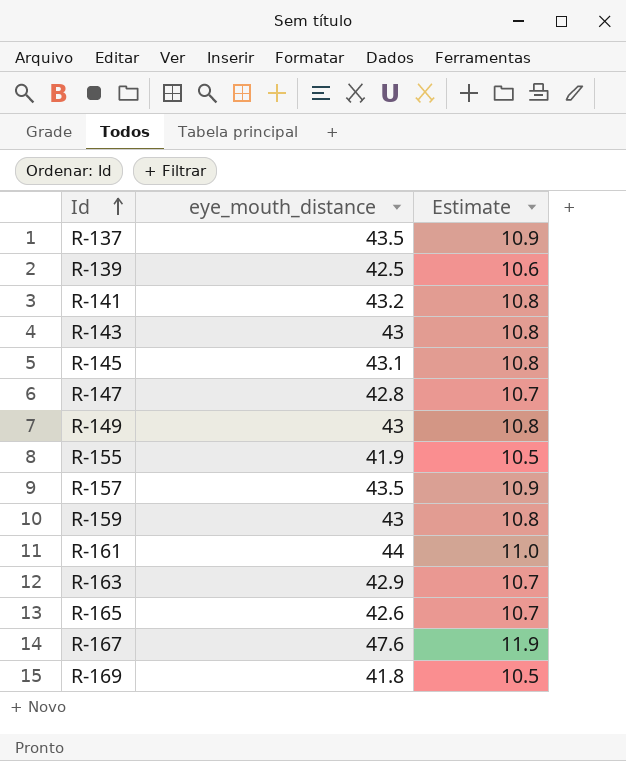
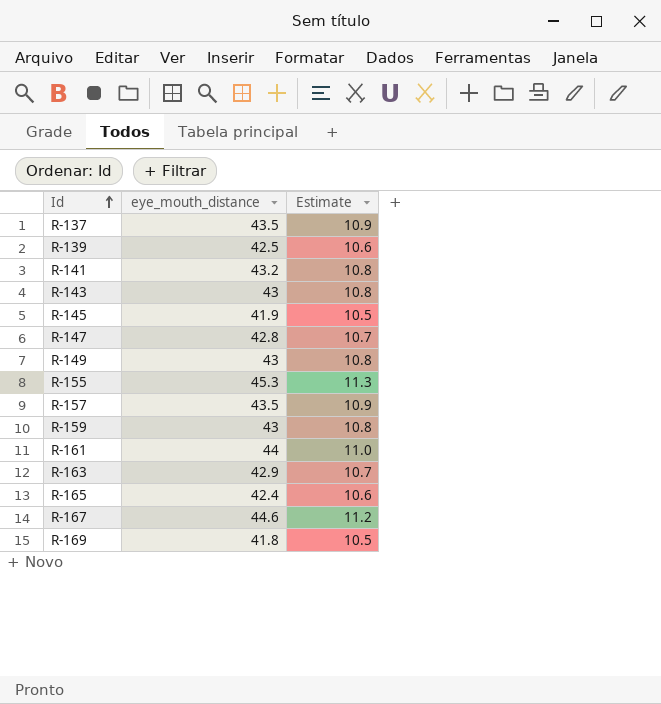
R-145 | eye_mouth_distance: 43.1 -> 41.9
R-145 | Estimate: 10.8 -> 10.5
R-155 | eye_mouth_distance: 41.9 -> 45.3
R-155 | Estimate: 10.5 -> 11.3
R-165 | eye_mouth_distance: 42.6 -> 42.4
R-165 | Estimate: 10.7 -> 10.6
R-167 | eye_mouth_distance: 47.6 -> 44.6
R-167 | Estimate: 11.9 -> 11.2

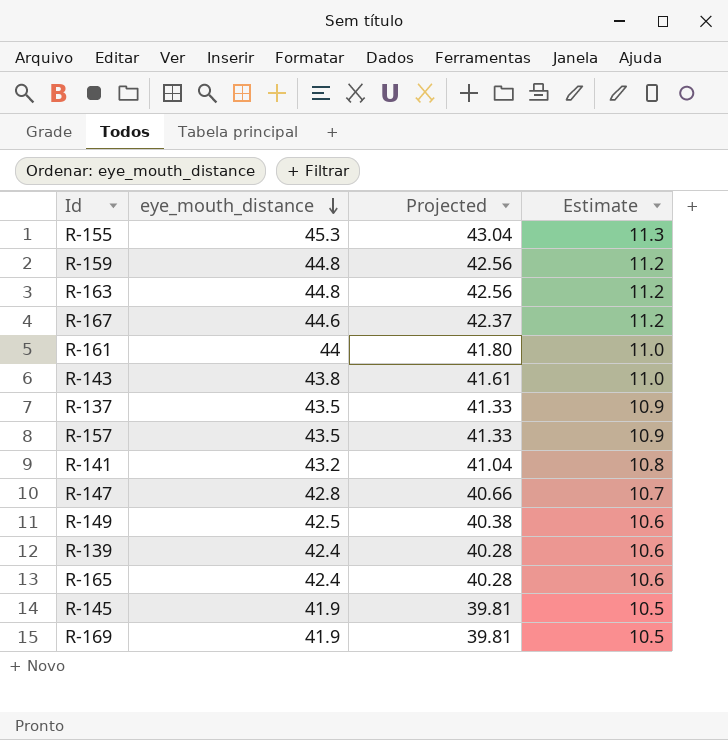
row order: Id ascending -> eye_mouth_distance descending
column Projected | formula: none -> [eye_mouth_distance] * 0.95
R-159 | eye_mouth_distance: 43 -> 44.8
R-159 | Estimate: 10.8 -> 11.2
R-163 | eye_mouth_distance: 42.9 -> 44.8
R-163 | Estimate: 10.7 -> 11.2
R-143 | eye_mouth_distance: 43 -> 43.8
R-143 | Estimate: 10.8 -> 11.0
R-149 | eye_mouth_distance: 43 -> 42.5
R-149 | Estimate: 10.8 -> 10.6
R-139 | eye_mouth_distance: 42.5 -> 42.4
R-169 | eye_mouth_distance: 41.8 -> 41.9

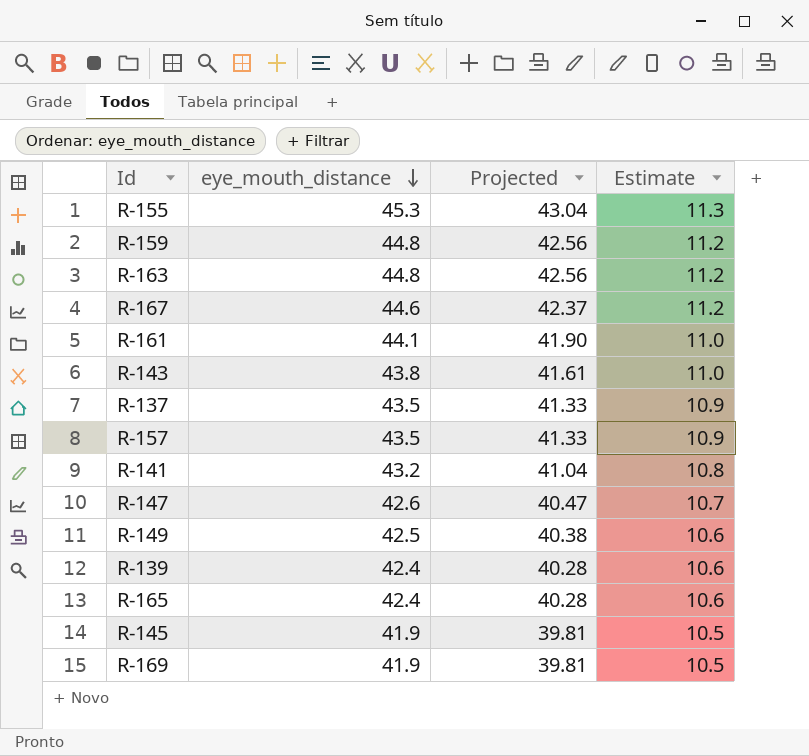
R-161 | eye_mouth_distance: 44 -> 44.1
R-161 | Projected: 41.80 -> 41.90
R-147 | eye_mouth_distance: 42.8 -> 42.6
R-147 | Projected: 40.66 -> 40.47

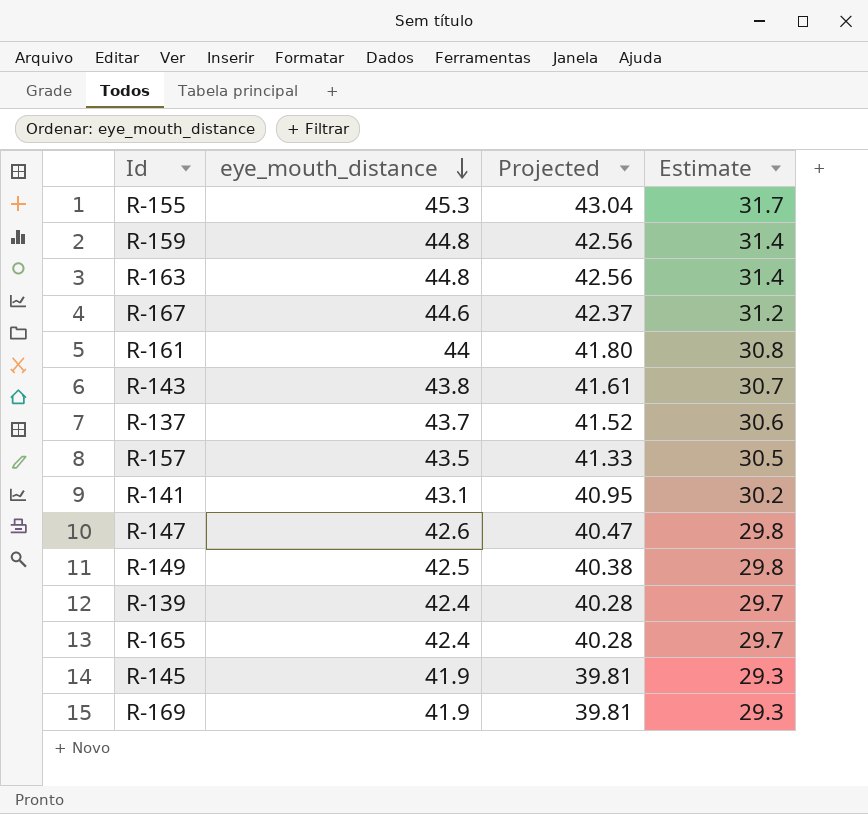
column Estimate | formula: [eye_mouth_distance] * 0.25 -> [eye_mouth_distance] * 0.7
R-161 | eye_mouth_distance: 44.1 -> 44
R-161 | Projected: 41.90 -> 41.80
R-137 | eye_mouth_distance: 43.5 -> 43.7
R-137 | Projected: 41.33 -> 41.52
R-141 | eye_mouth_distance: 43.2 -> 43.1
R-141 | Projected: 41.04 -> 40.95

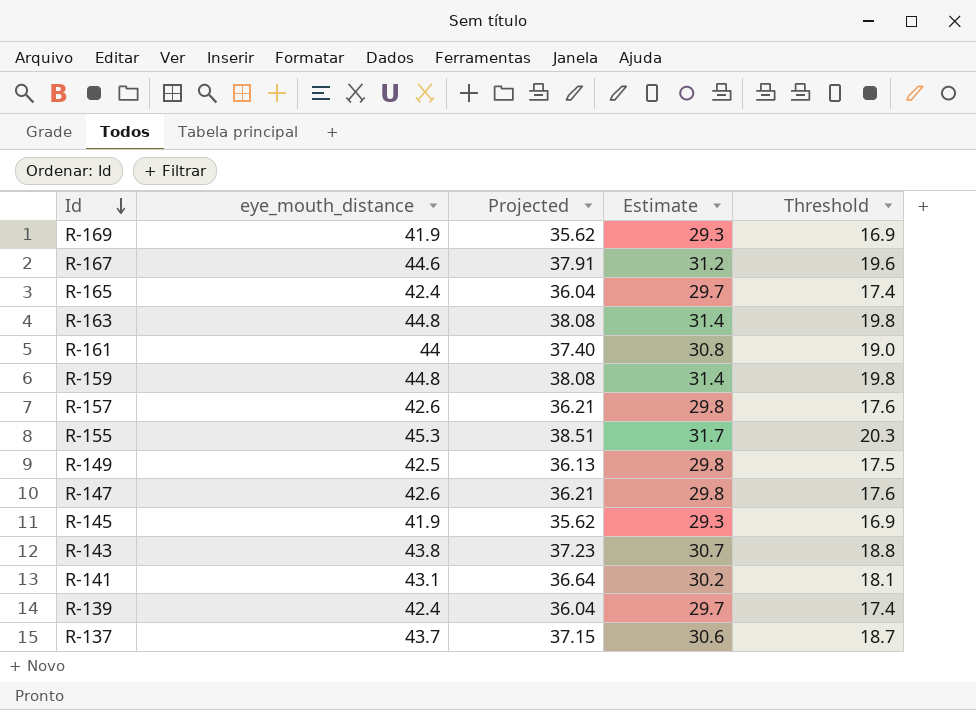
row order: eye_mouth_distance descending -> Id descending
column Projected | formula: [eye_mouth_distance] * 0.95 -> [eye_mouth_distance] * 0.85
column Threshold | formula: none -> [eye_mouth_distance] - 25
R-157 | eye_mouth_distance: 43.5 -> 42.6
R-157 | Estimate: 30.5 -> 29.8

